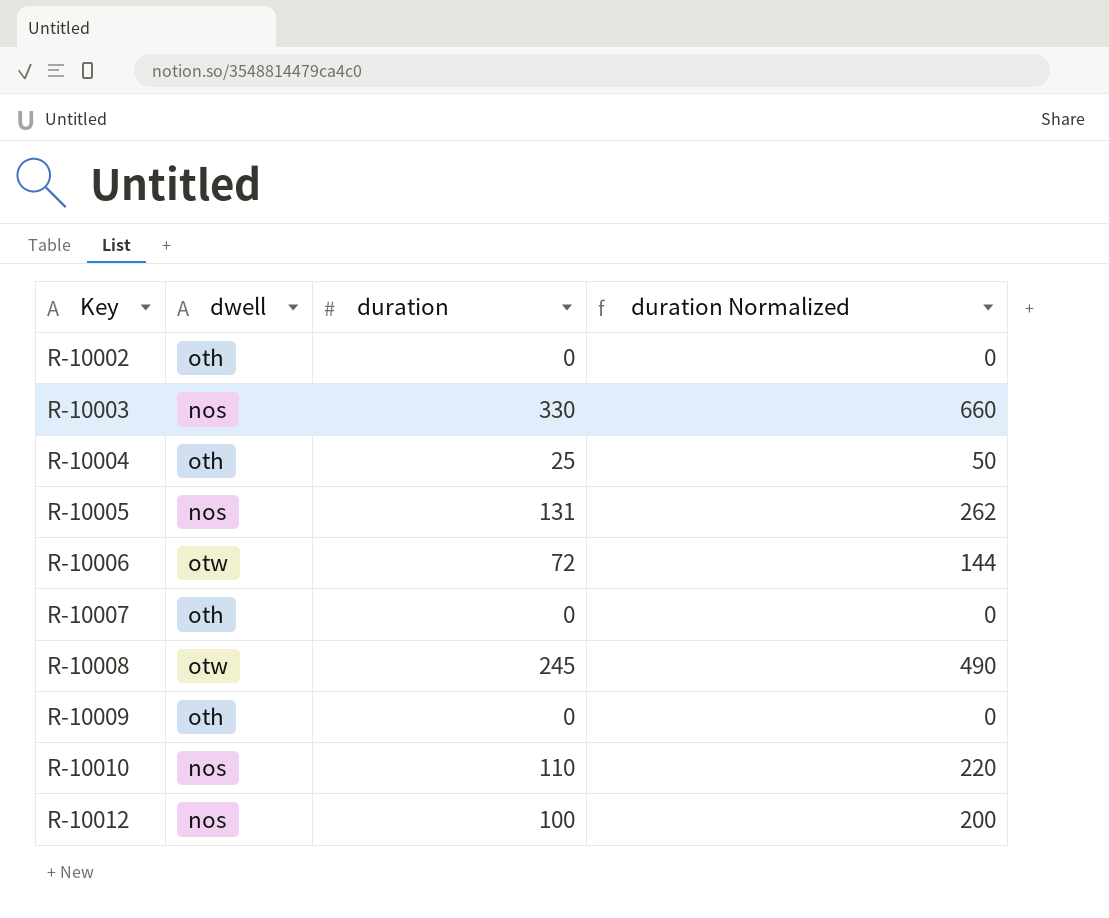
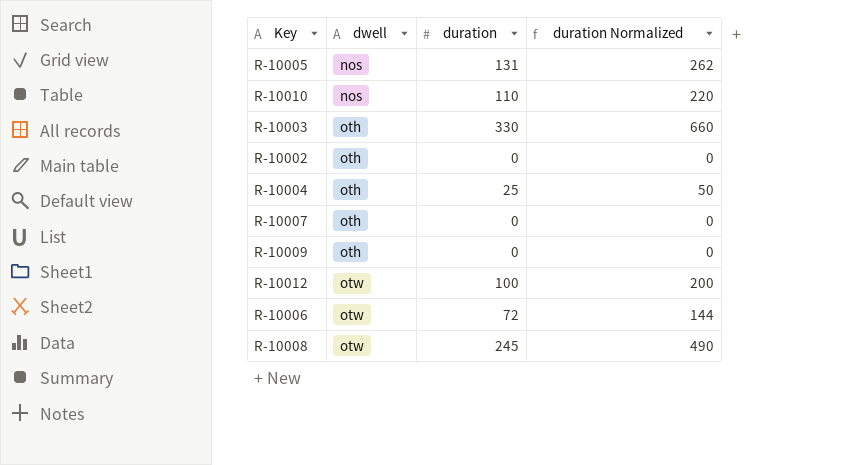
row order: Key ascending -> dwell ascending
R-10003 | dwell: nos -> oth
R-10012 | dwell: nos -> otw

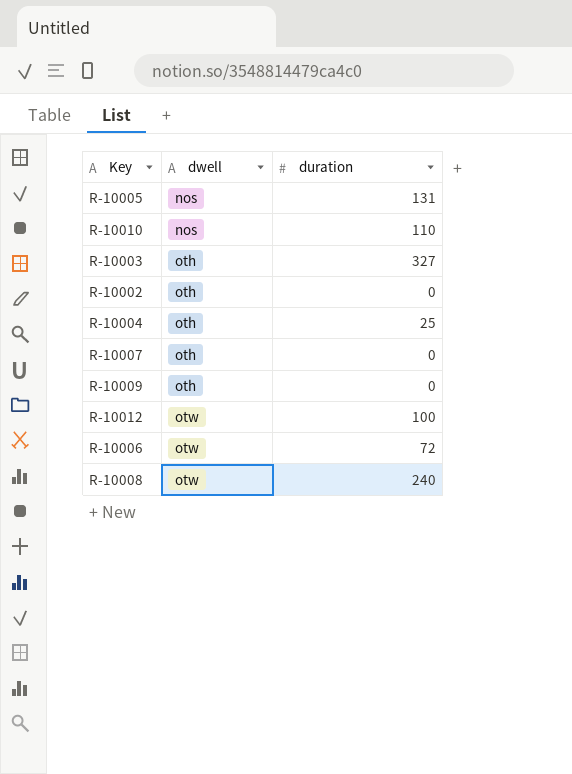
column duration Normalized | formula: [duration] * 2 -> none
R-10003 | duration: 330 -> 327
R-10008 | duration: 245 -> 240

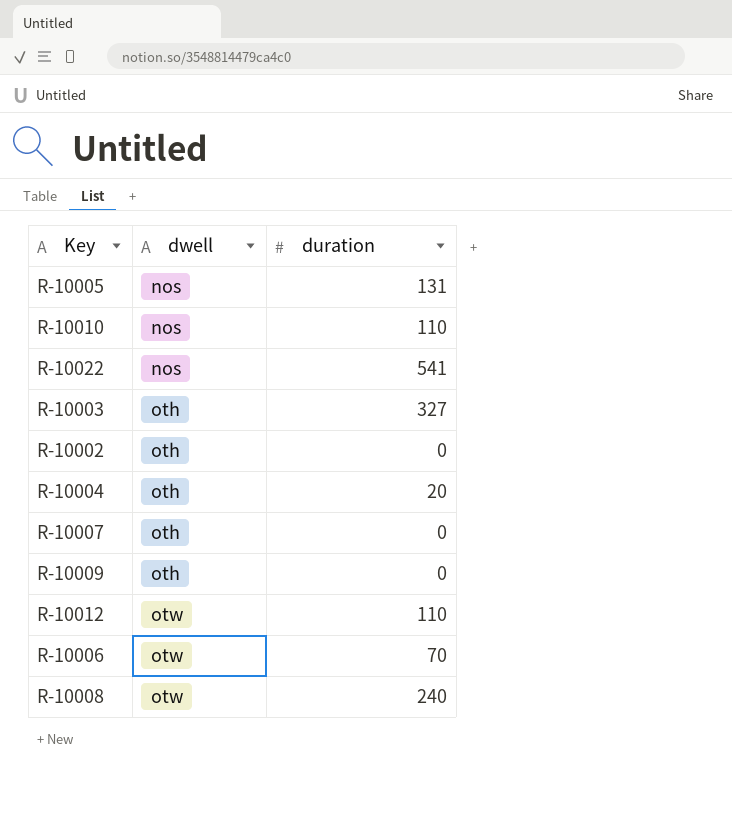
row R-10022: none -> nos | 541
R-10004 | duration: 25 -> 20
R-10012 | duration: 100 -> 110
R-10006 | duration: 72 -> 70

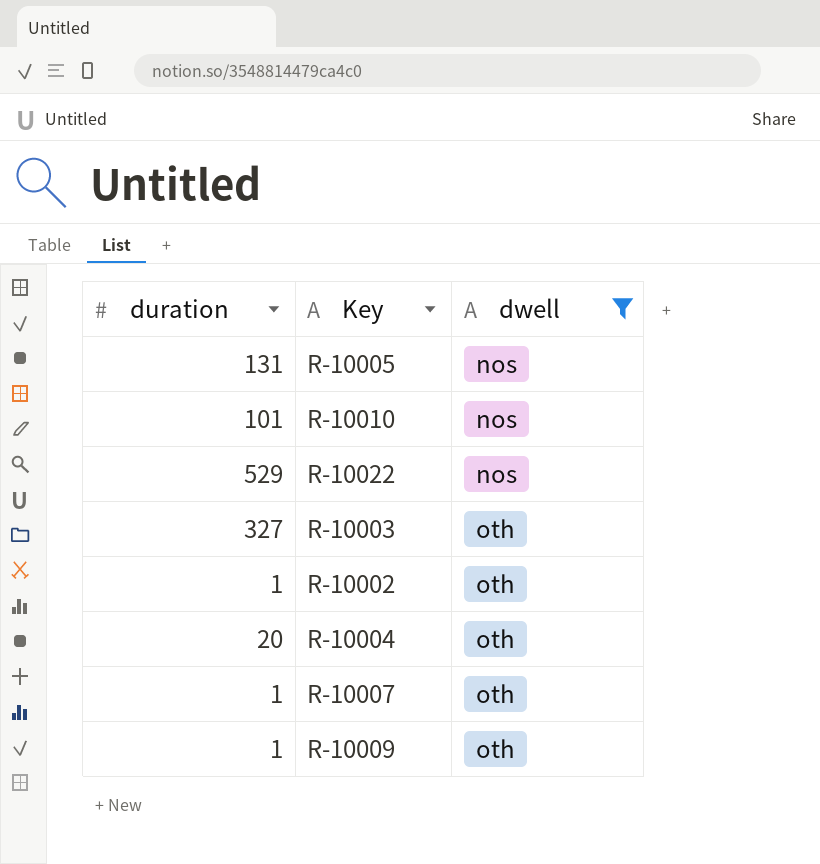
filter: none -> dwell != otw
column duration | position: 3 -> 1
R-10010 | duration: 110 -> 101
R-10022 | duration: 541 -> 529
R-10002 | duration: 0 -> 1
R-10007 | duration: 0 -> 1
R-10009 | duration: 0 -> 1

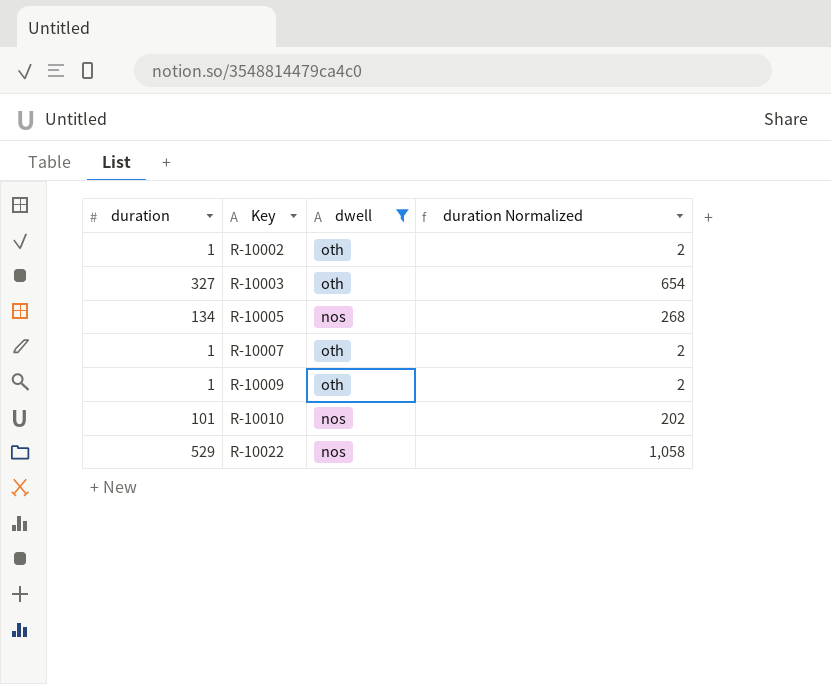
row order: dwell ascending -> Key ascending
column duration Normalized | formula: none -> [duration] * 2
row R-10004: 20 | oth -> none
R-10005 | duration: 131 -> 134

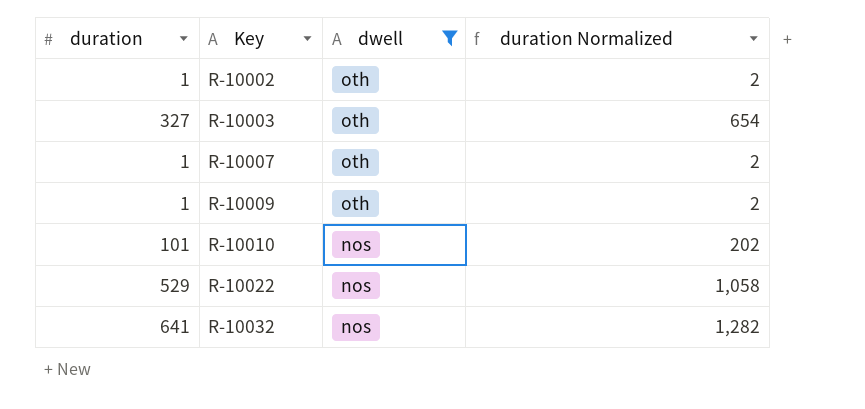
row R-10005: 134 | nos | 268 -> none
row R-10032: none -> 641 | nos | 1,282

